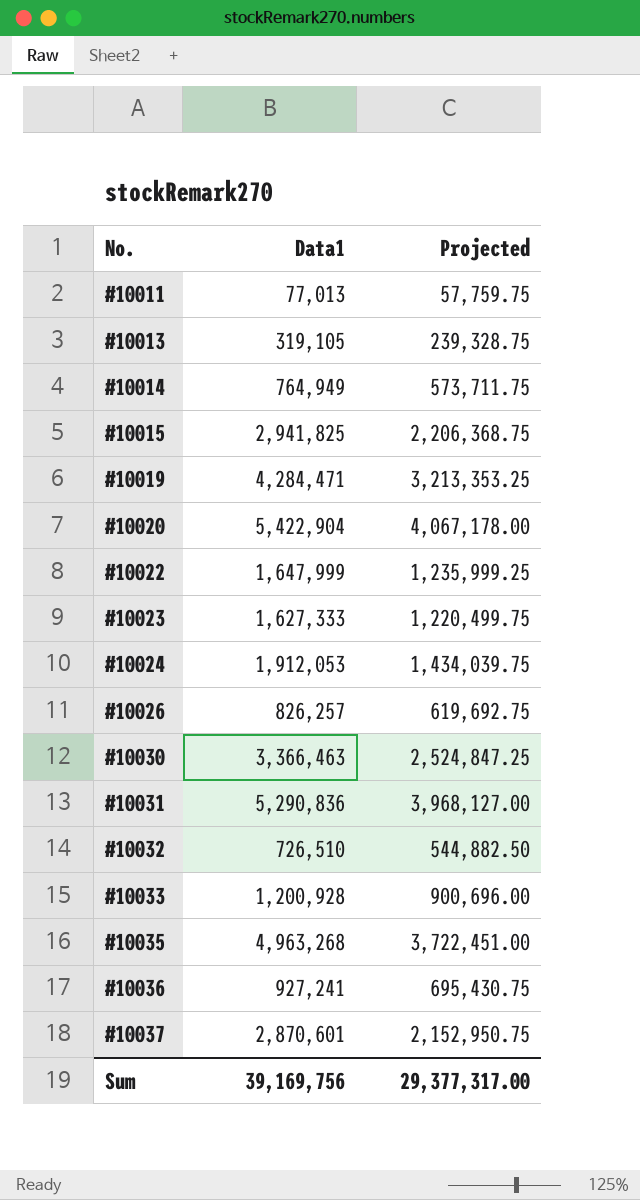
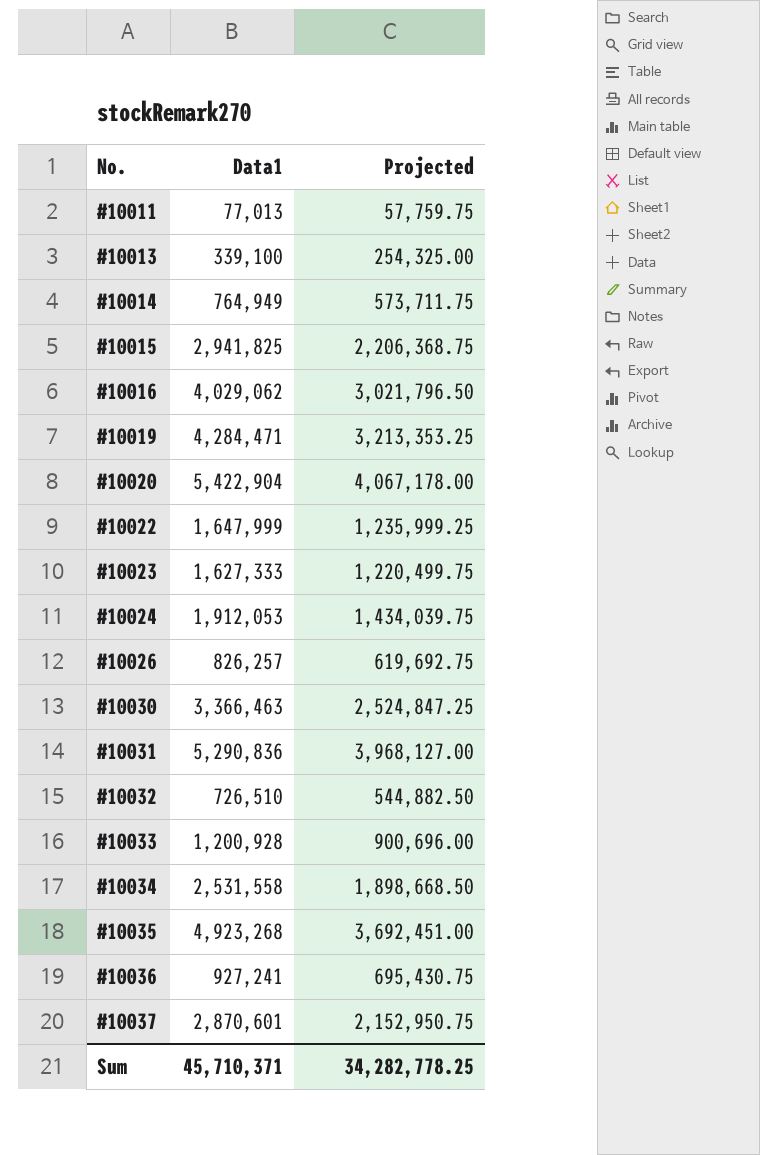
#10013 | Data1: 319,105 -> 339,100
#10013 | Projected: 239,328.75 -> 254,325.00
row #10016: none -> 4,029,062 | 3,021,796.50
row #10034: none -> 2,531,558 | 1,898,668.50
#10035 | Data1: 4,963,268 -> 4,923,268
#10035 | Projected: 3,722,451.00 -> 3,692,451.00
Sum | Data1: 39,169,756 -> 45,710,371
Sum | Projected: 29,377,317.00 -> 34,282,778.25

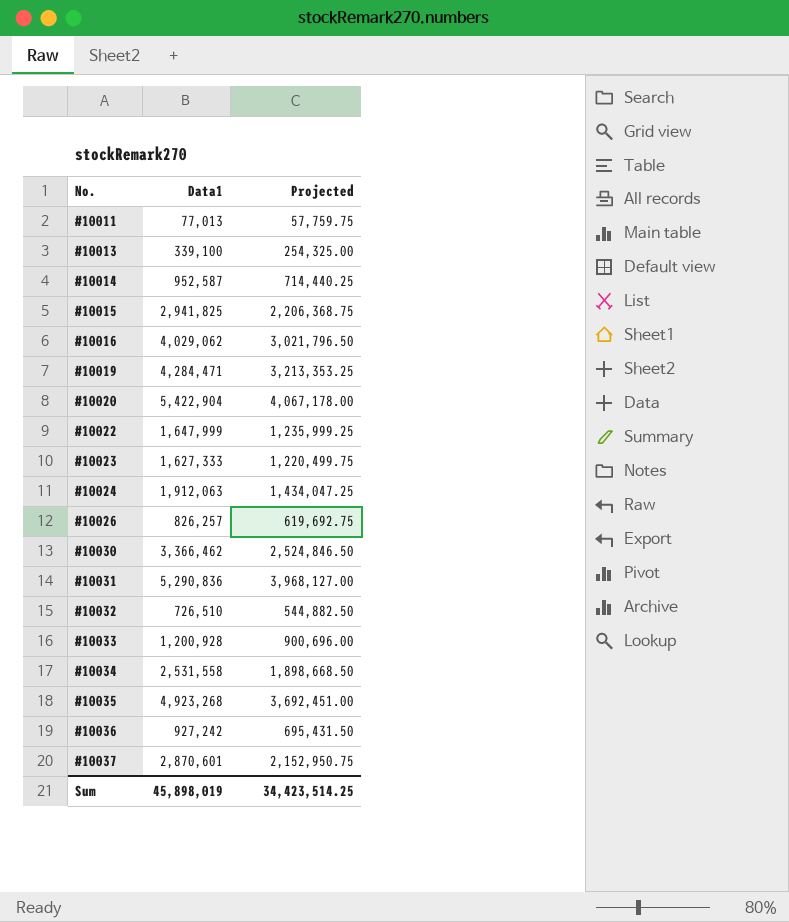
#10014 | Data1: 764,949 -> 952,587
#10014 | Projected: 573,711.75 -> 714,440.25
#10024 | Data1: 1,912,053 -> 1,912,063
#10024 | Projected: 1,434,039.75 -> 1,434,047.25
#10030 | Data1: 3,366,463 -> 3,366,462
#10030 | Projected: 2,524,847.25 -> 2,524,846.50
#10036 | Data1: 927,241 -> 927,242
#10036 | Projected: 695,430.75 -> 695,431.50
Sum | Data1: 45,710,371 -> 45,898,019
Sum | Projected: 34,282,778.25 -> 34,423,514.25

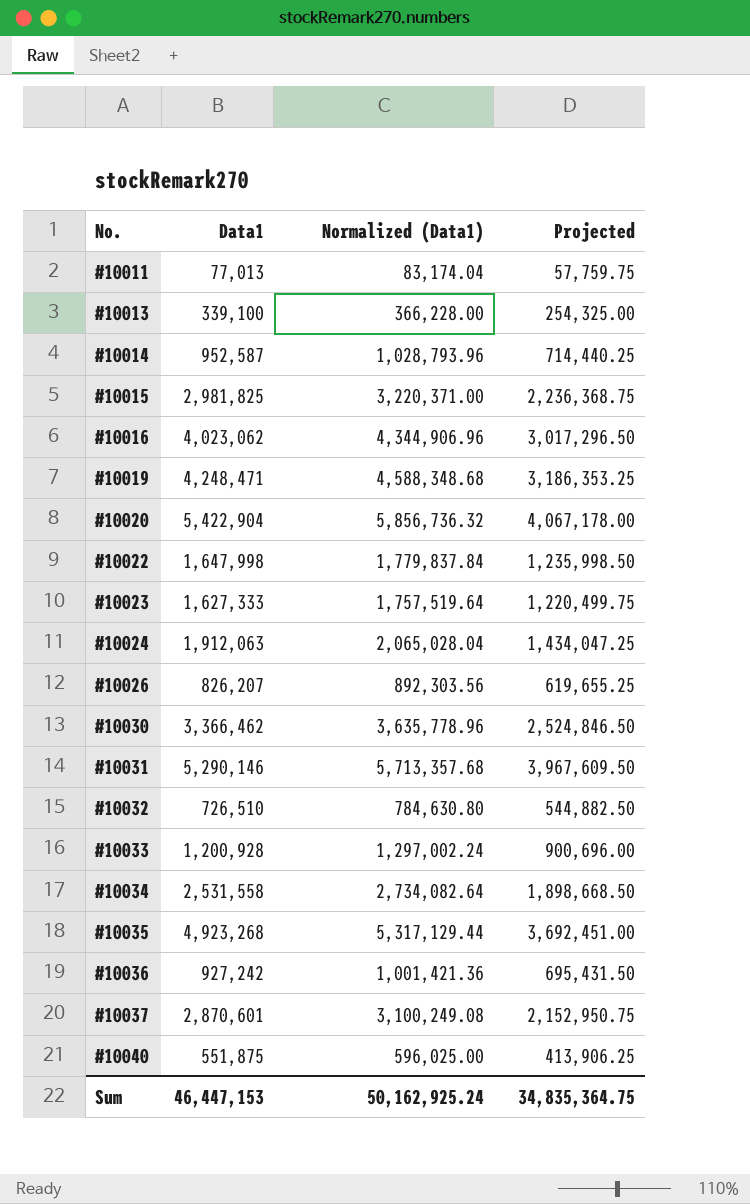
column Normalized (Data1) | formula: none -> [Data1] * 1.08
#10015 | Data1: 2,941,825 -> 2,981,825
#10015 | Projected: 2,206,368.75 -> 2,236,368.75
#10016 | Data1: 4,029,062 -> 4,023,062
#10016 | Projected: 3,021,796.50 -> 3,017,296.50
#10019 | Data1: 4,284,471 -> 4,248,471
#10019 | Projected: 3,213,353.25 -> 3,186,353.25
#10022 | Data1: 1,647,999 -> 1,647,998
#10022 | Projected: 1,235,999.25 -> 1,235,998.50
#10026 | Data1: 826,257 -> 826,207
#10026 | Projected: 619,692.75 -> 619,655.25
#10031 | Data1: 5,290,836 -> 5,290,146
#10031 | Projected: 3,968,127.00 -> 3,967,609.50
row #10040: none -> 551,875 | 596,025.00 | 413,906.25
Sum | Data1: 45,898,019 -> 46,447,153
Sum | Projected: 34,423,514.25 -> 34,835,364.75

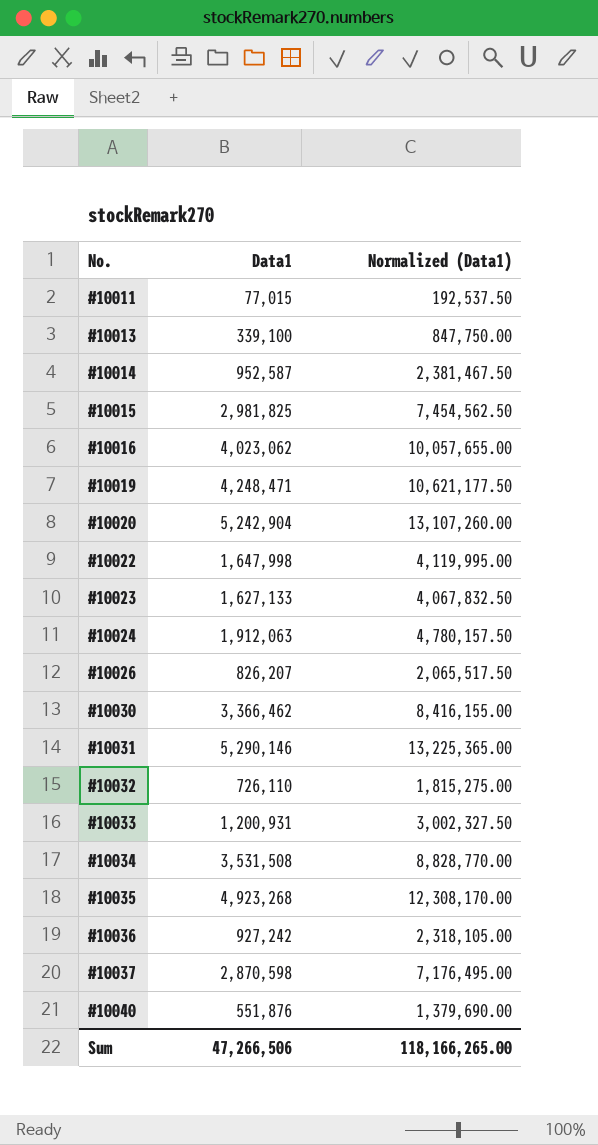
column Projected | formula: [Data1] * 0.75 -> none
column Normalized (Data1) | formula: [Data1] * 1.08 -> [Data1] * 2.5
#10011 | Data1: 77,013 -> 77,015
#10020 | Data1: 5,422,904 -> 5,242,904
#10023 | Data1: 1,627,333 -> 1,627,133
#10032 | Data1: 726,510 -> 726,110
#10033 | Data1: 1,200,928 -> 1,200,931
#10034 | Data1: 2,531,558 -> 3,531,508
#10037 | Data1: 2,870,601 -> 2,870,598
#10040 | Data1: 551,875 -> 551,876
Sum | Data1: 46,447,153 -> 47,266,506
Sum | Normalized (Data1): 50,162,925.24 -> 118,166,265.00

